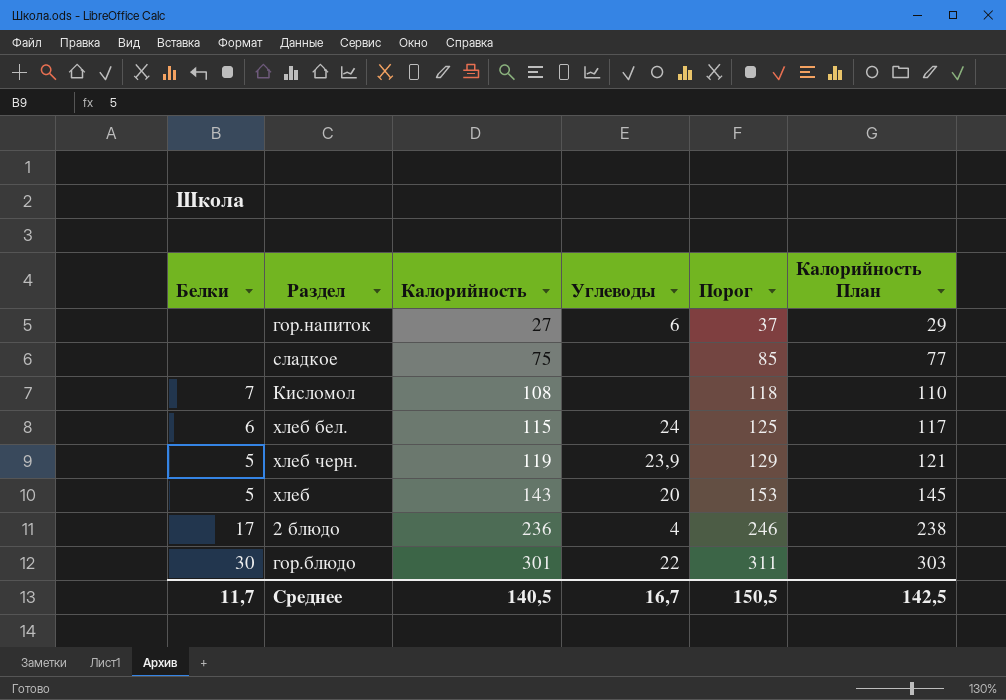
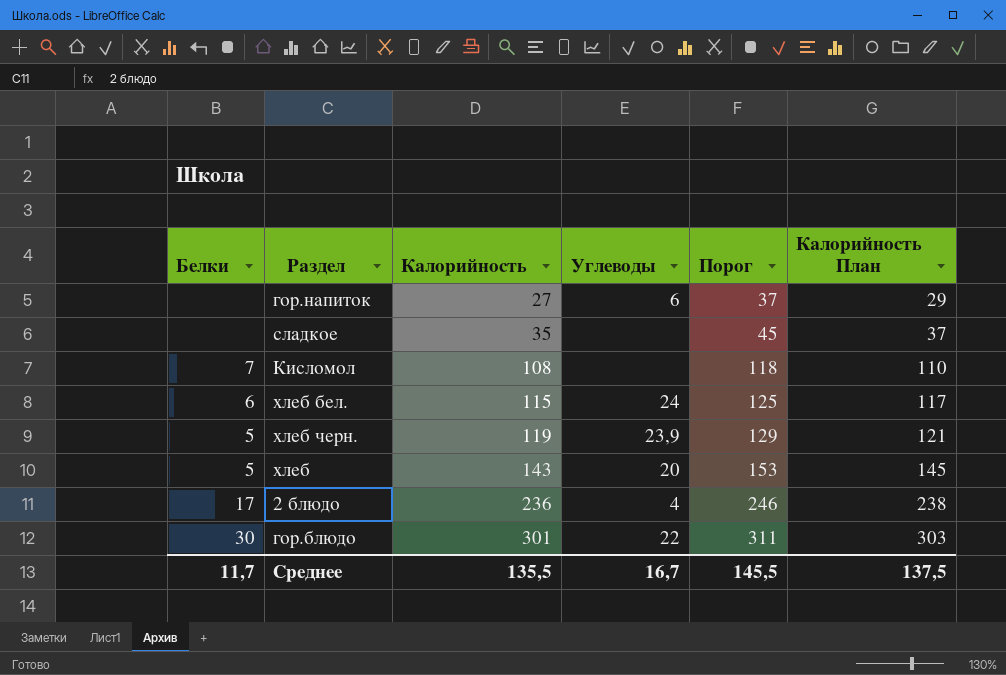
сладкое | Калорийность: 75 -> 35
сладкое | Порог: 85 -> 45
сладкое | Калорийность План: 77 -> 37
Среднее | Калорийность: 140,5 -> 135,5
Среднее | Порог: 150,5 -> 145,5
Среднее | Калорийность План: 142,5 -> 137,5

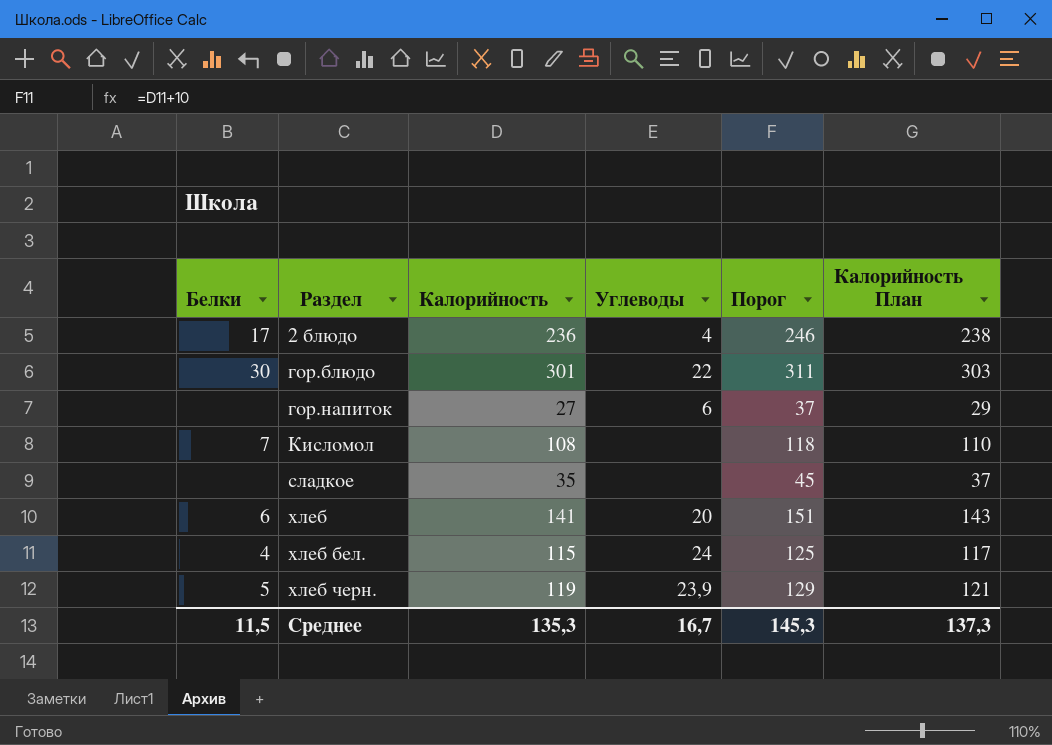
row order: Калорийность ascending -> Раздел ascending
хлеб | Белки: 5 -> 6
хлеб | Калорийность: 143 -> 141
хлеб | Порог: 153 -> 151
хлеб | Калорийность План: 145 -> 143
хлеб бел. | Белки: 6 -> 4
Среднее | Белки: 11,7 -> 11,5
Среднее | Калорийность: 135,5 -> 135,3
Среднее | Порог: 145,5 -> 145,3
Среднее | Калорийность План: 137,5 -> 137,3

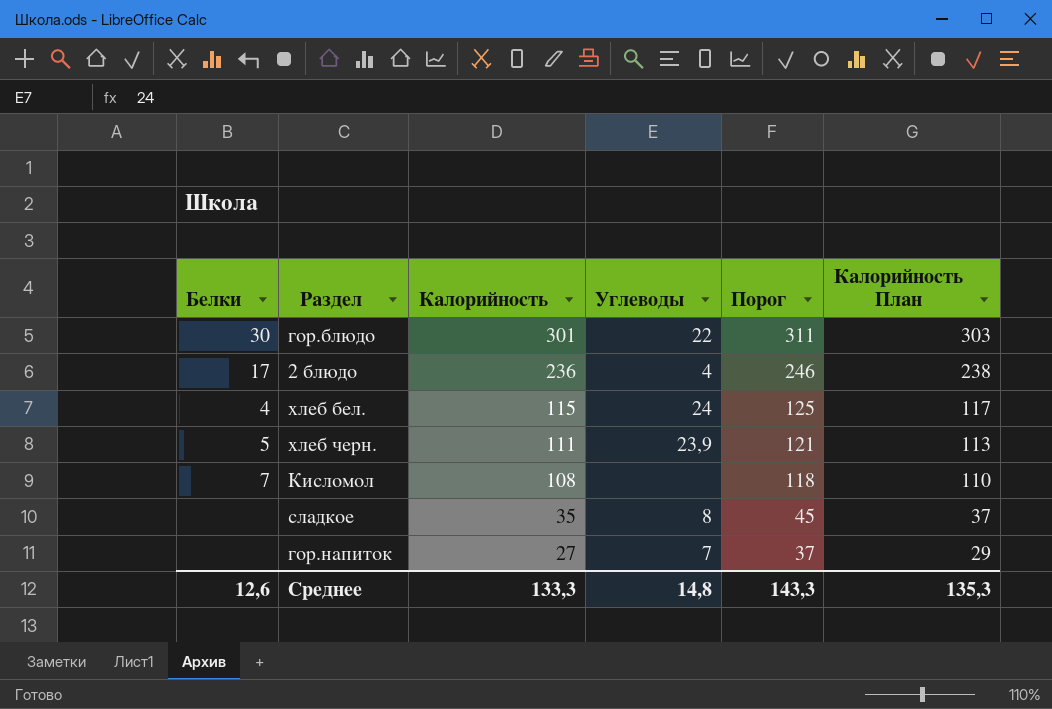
row order: Раздел ascending -> Калорийность descending
row хлеб: 6 | 141 | 20 | 151 | 143 -> none
хлеб черн. | Калорийность: 119 -> 111
хлеб черн. | Порог: 129 -> 121
хлеб черн. | Калорийность План: 121 -> 113
сладкое | Углеводы: none -> 8
гор.напиток | Углеводы: 6 -> 7
Среднее | Белки: 11,5 -> 12,6
Среднее | Калорийность: 135,3 -> 133,3
Среднее | Углеводы: 16,7 -> 14,8
Среднее | Порог: 145,3 -> 143,3
Среднее | Калорийность План: 137,3 -> 135,3

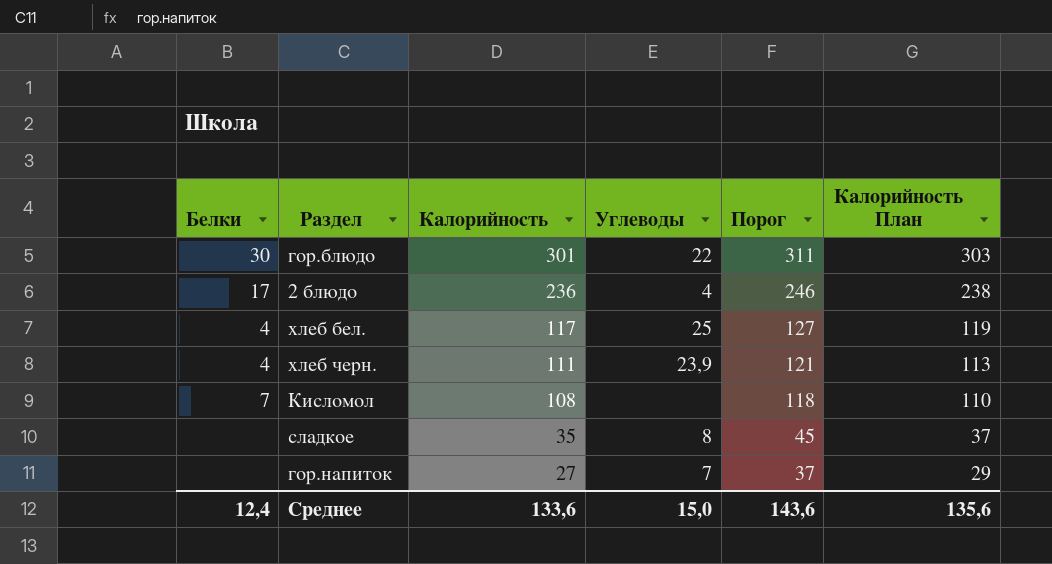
хлеб бел. | Калорийность: 115 -> 117
хлеб бел. | Углеводы: 24 -> 25
хлеб бел. | Порог: 125 -> 127
хлеб бел. | Калорийность План: 117 -> 119
хлеб черн. | Белки: 5 -> 4
Среднее | Белки: 12,6 -> 12,4
Среднее | Калорийность: 133,3 -> 133,6
Среднее | Углеводы: 14,8 -> 15,0
Среднее | Порог: 143,3 -> 143,6
Среднее | Калорийность План: 135,3 -> 135,6

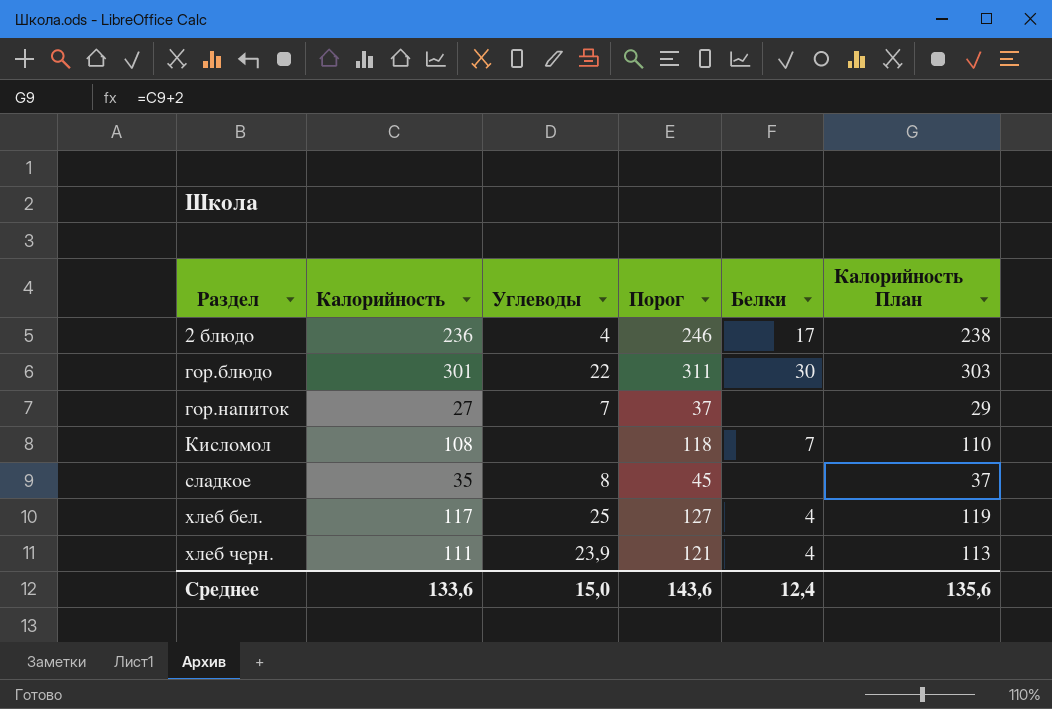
row order: Калорийность descending -> Раздел ascending
column Белки | position: 1 -> 5

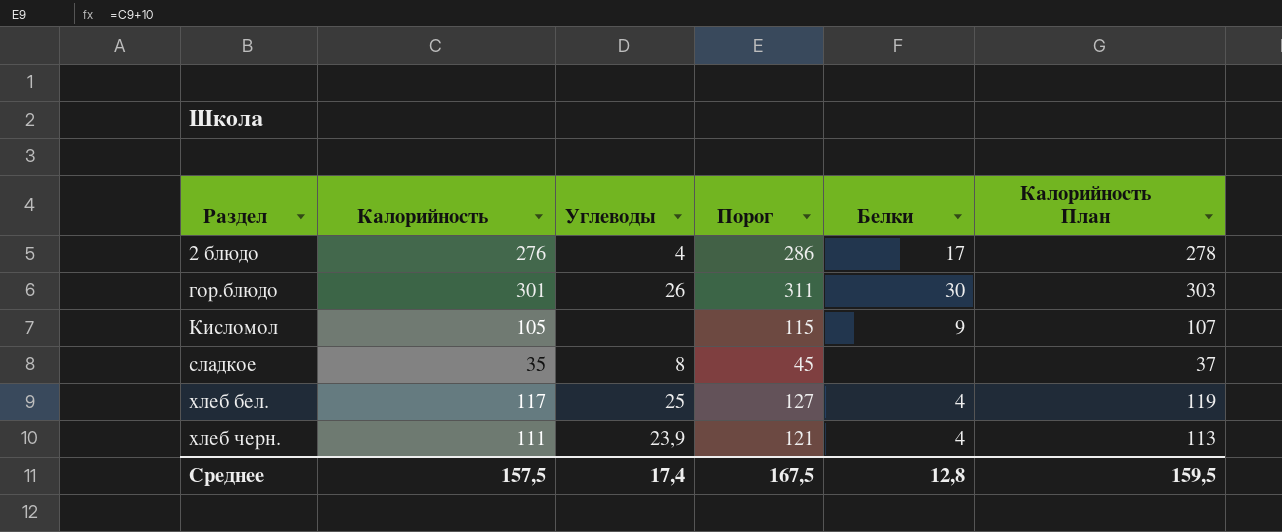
row гор.напиток: 27 | 7 | 37 | none | 29 -> none
2 блюдо | Калорийность: 236 -> 276
2 блюдо | Порог: 246 -> 286
2 блюдо | Калорийность План: 238 -> 278
гор.блюдо | Углеводы: 22 -> 26
Кисломол | Калорийность: 108 -> 105
Кисломол | Порог: 118 -> 115
Кисломол | Белки: 7 -> 9
Кисломол | Калорийность План: 110 -> 107
Среднее | Калорийность: 133,6 -> 157,5
Среднее | Углеводы: 15,0 -> 17,4
Среднее | Порог: 143,6 -> 167,5
Среднее | Белки: 12,4 -> 12,8
Среднее | Калорийность План: 135,6 -> 159,5

